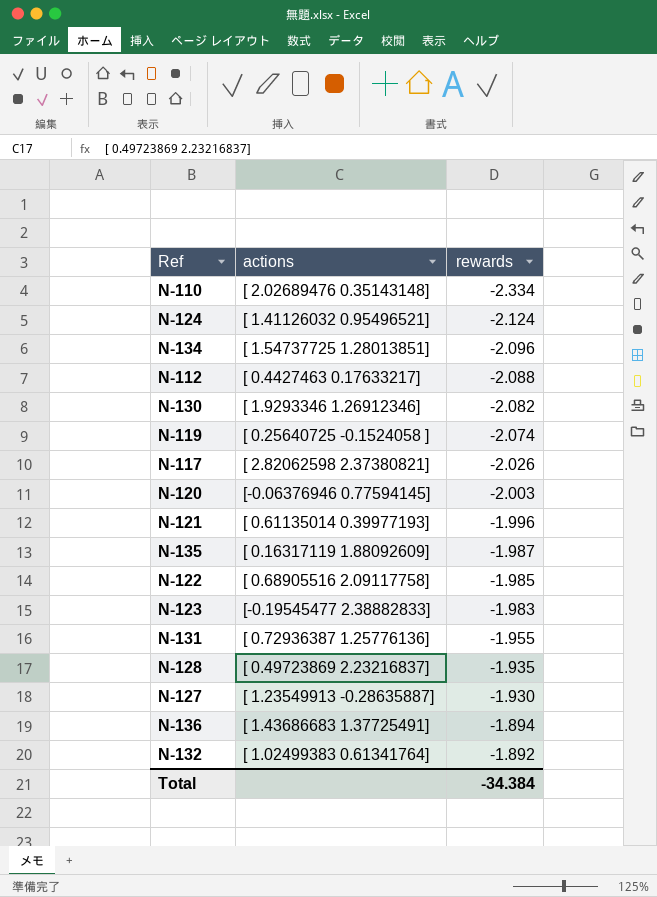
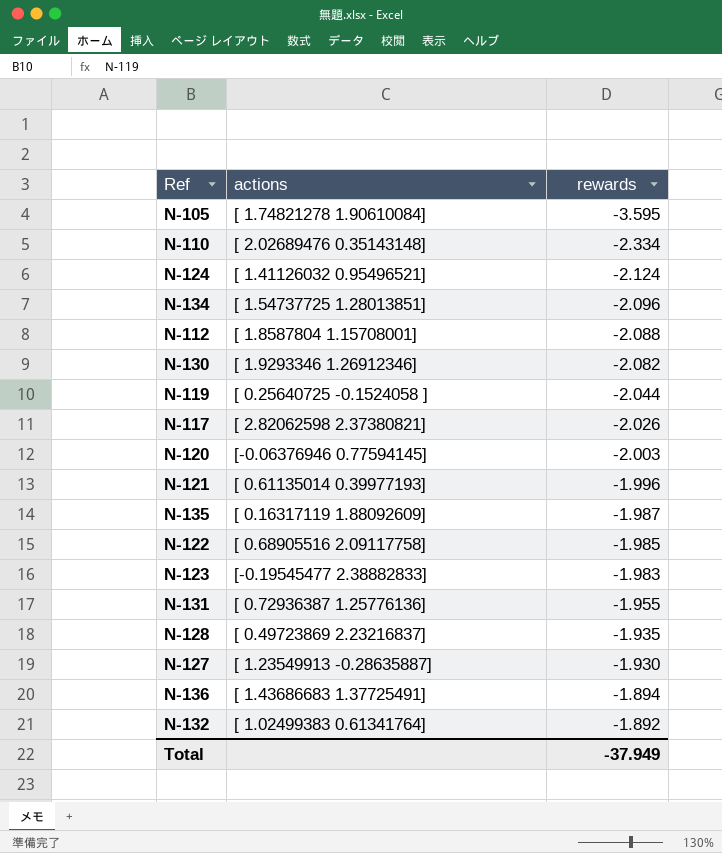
row N-105: none -> [ 1.74821278 1.90610084] | -3.595
N-112 | actions: [ 0.4427463 0.17633217] -> [ 1.8587804 1.15708001]
N-119 | rewards: -2.074 -> -2.044
Total | rewards: -34.384 -> -37.949

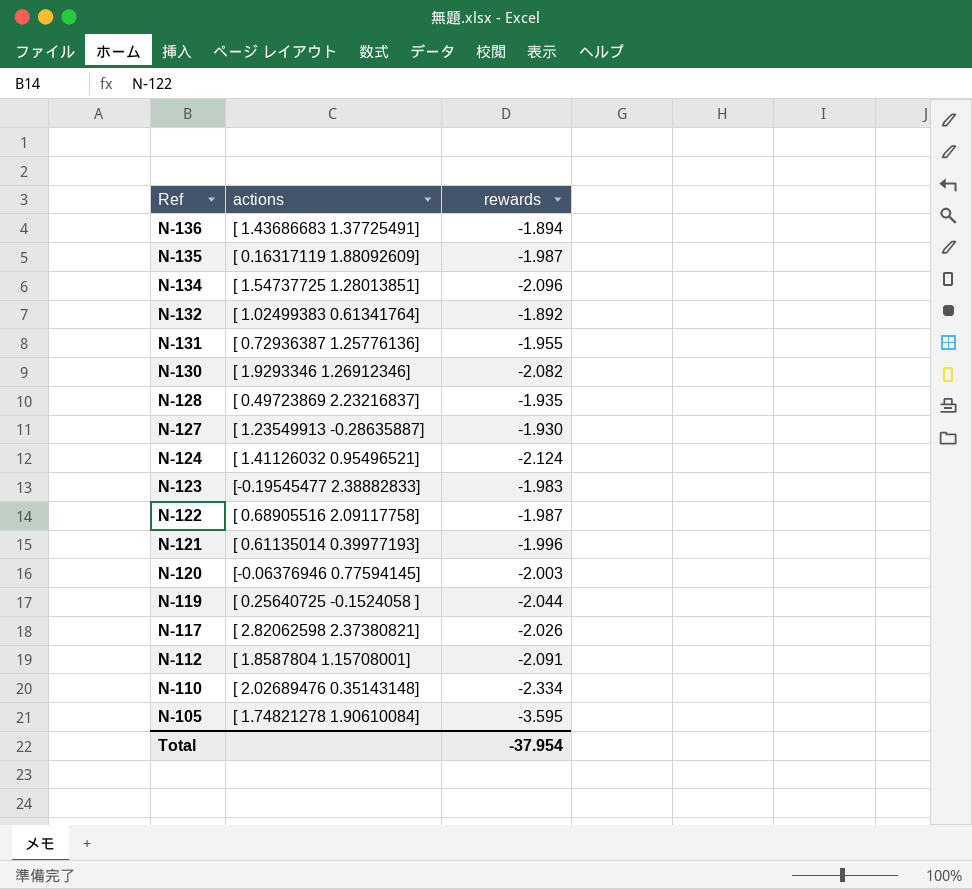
row order: rewards ascending -> Ref descending
N-122 | rewards: -1.985 -> -1.987
N-112 | rewards: -2.088 -> -2.091
Total | rewards: -37.949 -> -37.954

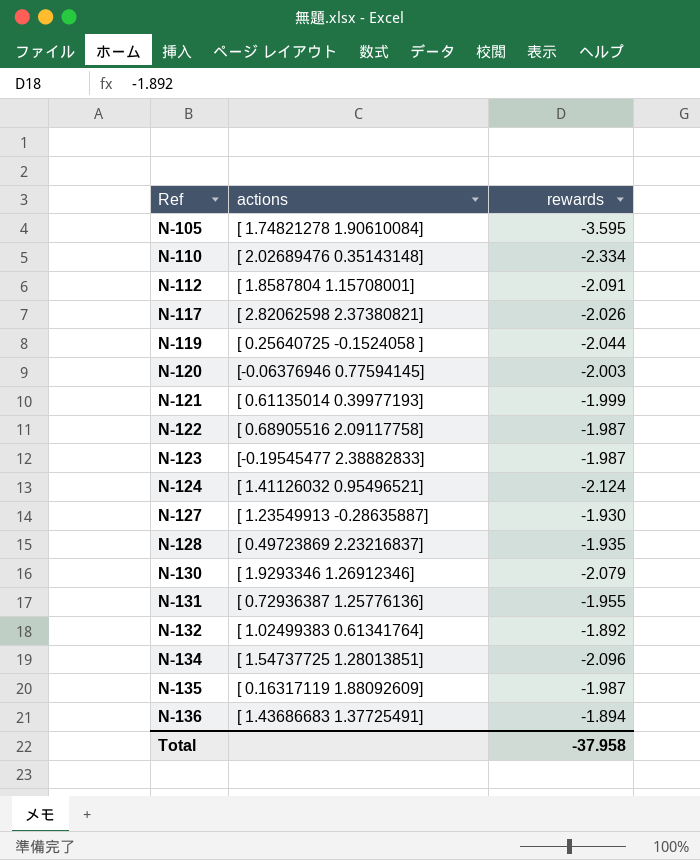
row order: Ref descending -> Ref ascending
N-121 | rewards: -1.996 -> -1.999
N-123 | rewards: -1.983 -> -1.987
N-130 | rewards: -2.082 -> -2.079
Total | rewards: -37.954 -> -37.958

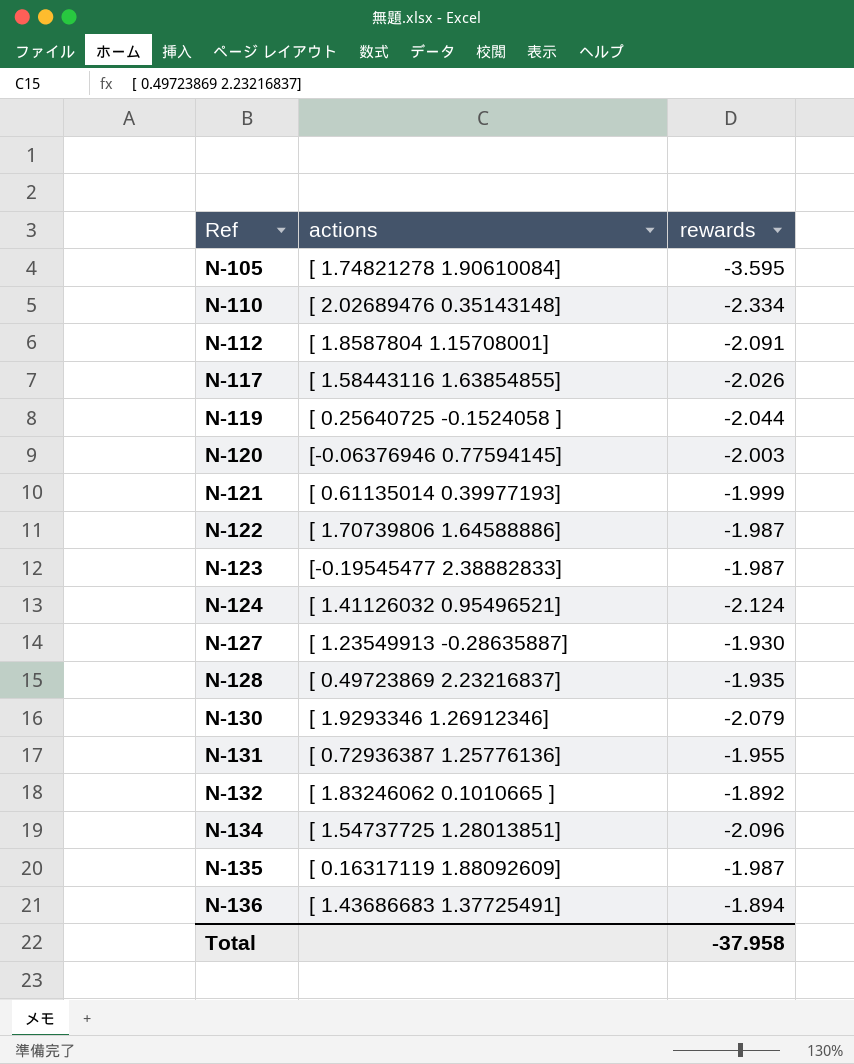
N-117 | actions: [ 2.82062598 2.37380821] -> [ 1.58443116 1.63854855]
N-122 | actions: [ 0.68905516 2.09117758] -> [ 1.70739806 1.64588886]
N-132 | actions: [ 1.02499383 0.61341764] -> [ 1.83246062 0.1010665 ]

